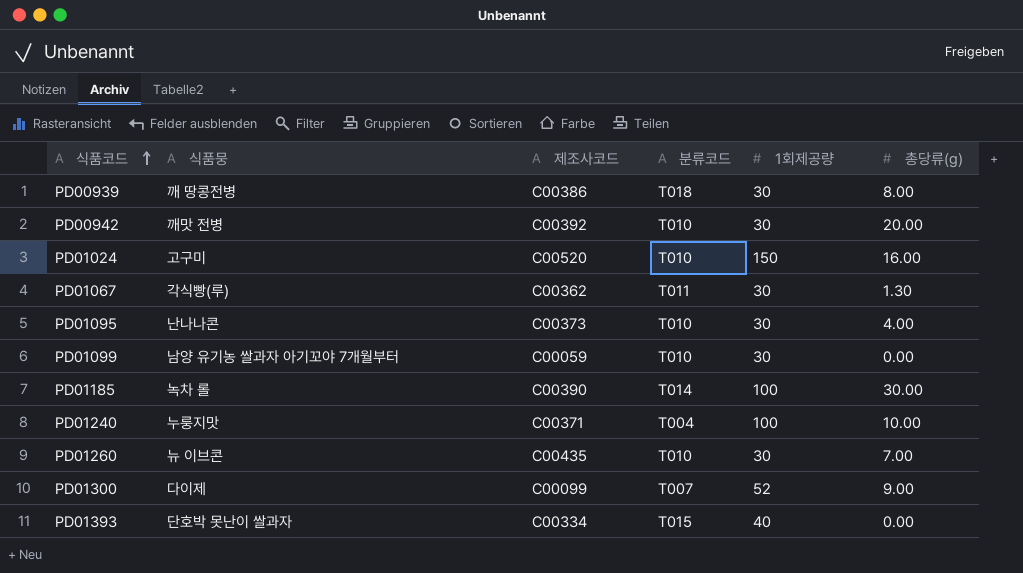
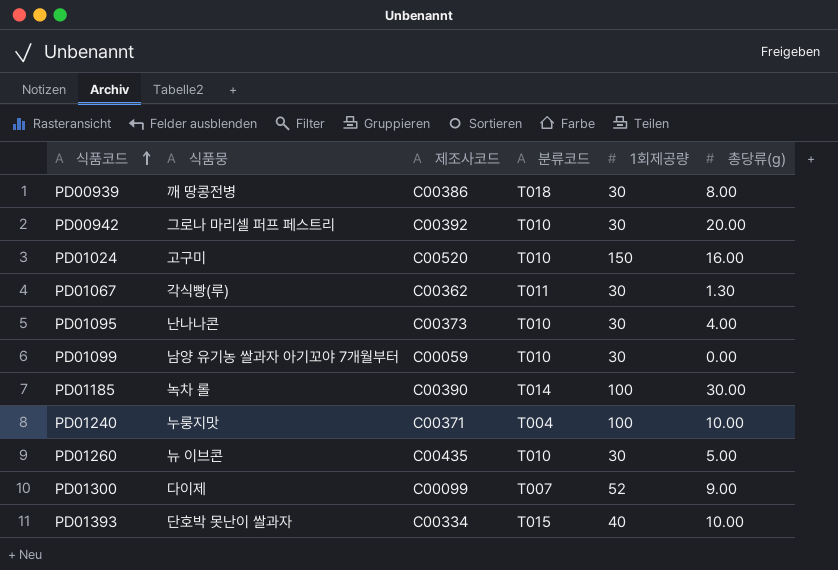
PD00942 | 식품뭉: 깨맛 전병 -> 그로나 마리셀 퍼프 페스트리
PD01260 | 총당류(g): 7.00 -> 5.00
PD01393 | 총당류(g): 0.00 -> 10.00

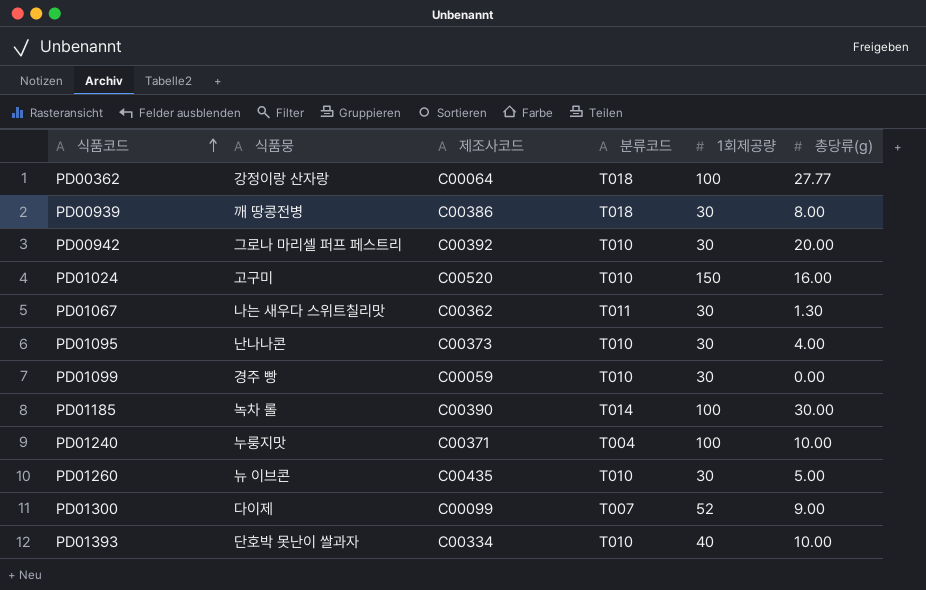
row PD00362: none -> 강정이랑 산자랑 | C00064 | T018 | 100 | 27.77
PD01067 | 식품뭉: 각식빵(루) -> 나는 새우다 스위트칠리맛
PD01099 | 식품뭉: 남양 유기농 쌀과자 아기꼬야 7개월부터 -> 경주 빵
PD01393 | 분류코드: T015 -> T010

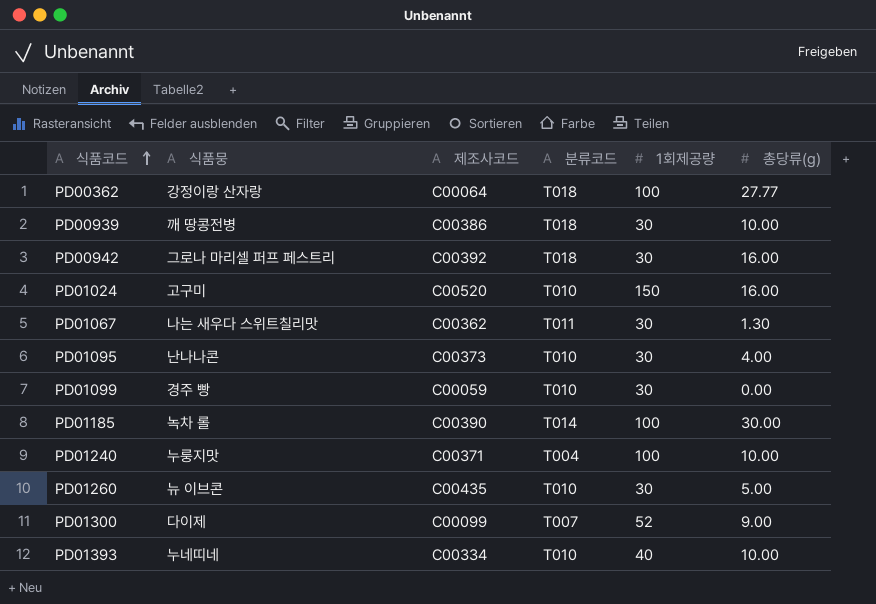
PD00939 | 총당류(g): 8.00 -> 10.00
PD00942 | 분류코드: T010 -> T018
PD00942 | 총당류(g): 20.00 -> 16.00
PD01393 | 식품뭉: 단호박 못난이 쌀과자 -> 누네띠네

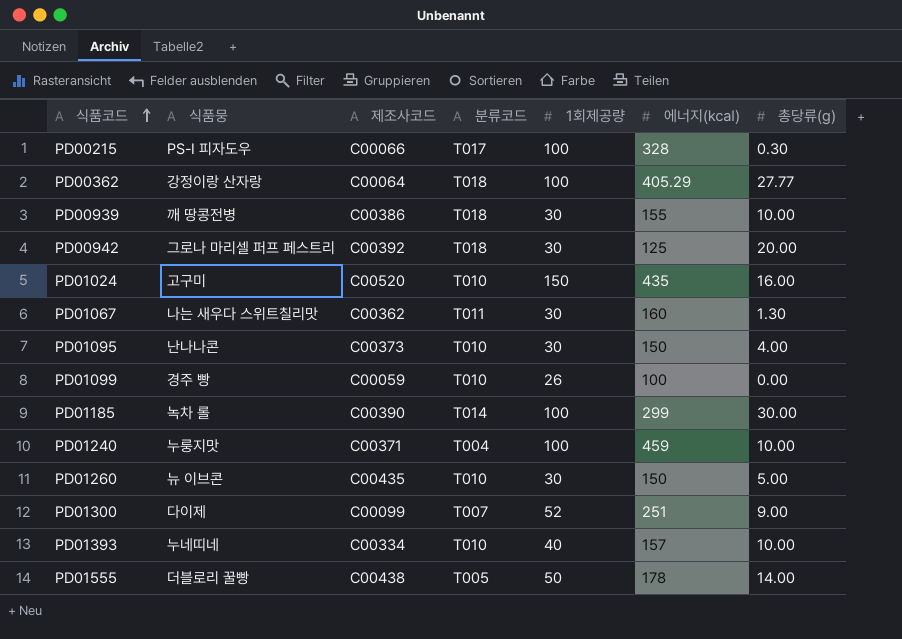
column 에너지(㎉) | position: none -> 6
row PD00215: none -> PS-I 피자도우 | C00066 | T017 | 100 | 328 | 0.30
PD00942 | 총당류(g): 16.00 -> 20.00
PD01099 | 1회제공량: 30 -> 26
row PD01555: none -> 더블로리 꿀빵 | C00438 | T005 | 50 | 178 | 14.00

